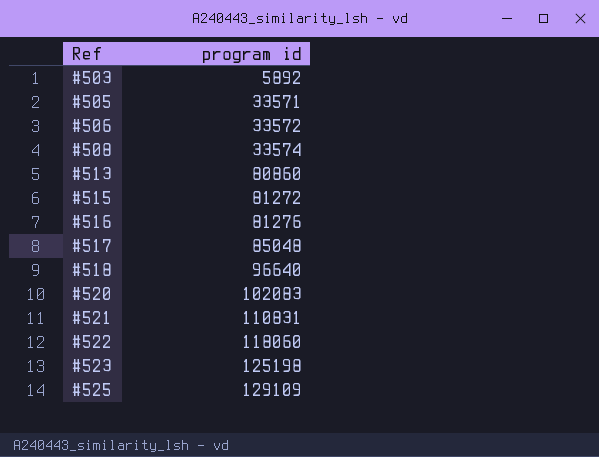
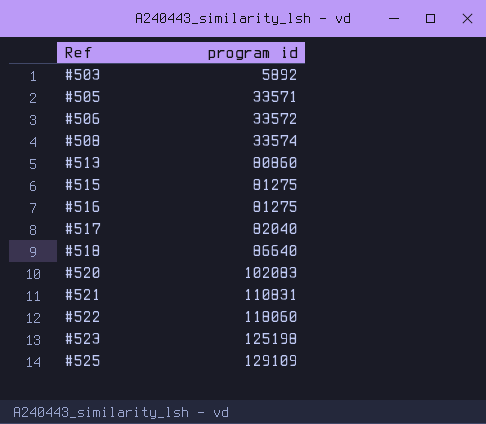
#515 | program id: 81272 -> 81275
#516 | program id: 81276 -> 81275
#517 | program id: 85048 -> 82040
#518 | program id: 96640 -> 86640

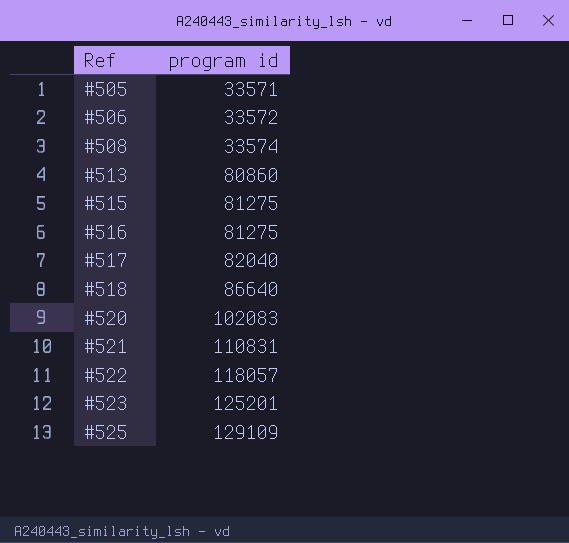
row #503: 5892 -> none
#522 | program id: 118060 -> 118057
#523 | program id: 125198 -> 125201

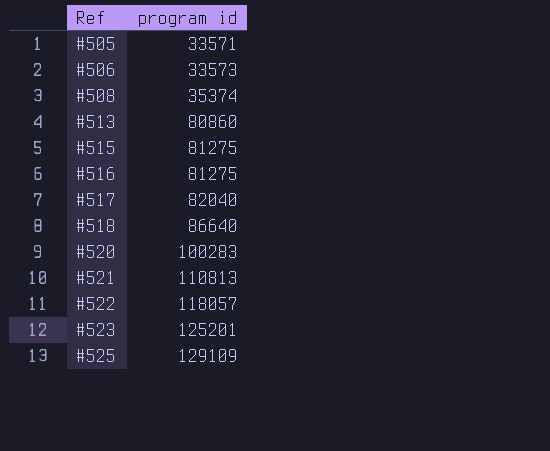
#506 | program id: 33572 -> 33573
#508 | program id: 33574 -> 35374
#520 | program id: 102083 -> 100283
#521 | program id: 110831 -> 110813

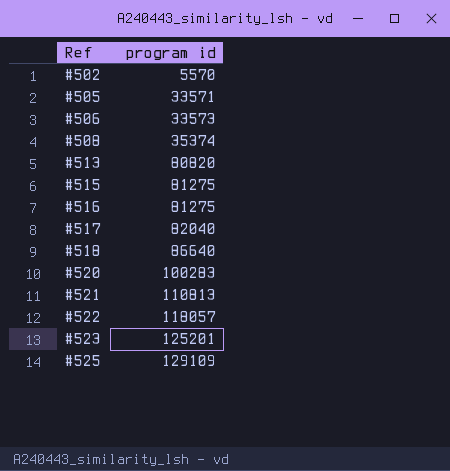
row #502: none -> 5570
#513 | program id: 80860 -> 80820

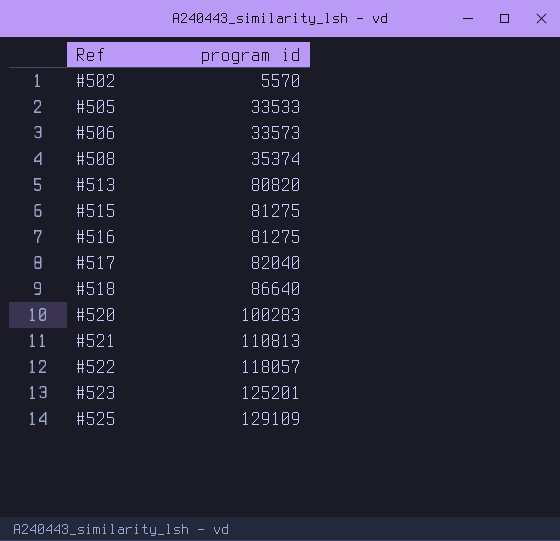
#505 | program id: 33571 -> 33533

